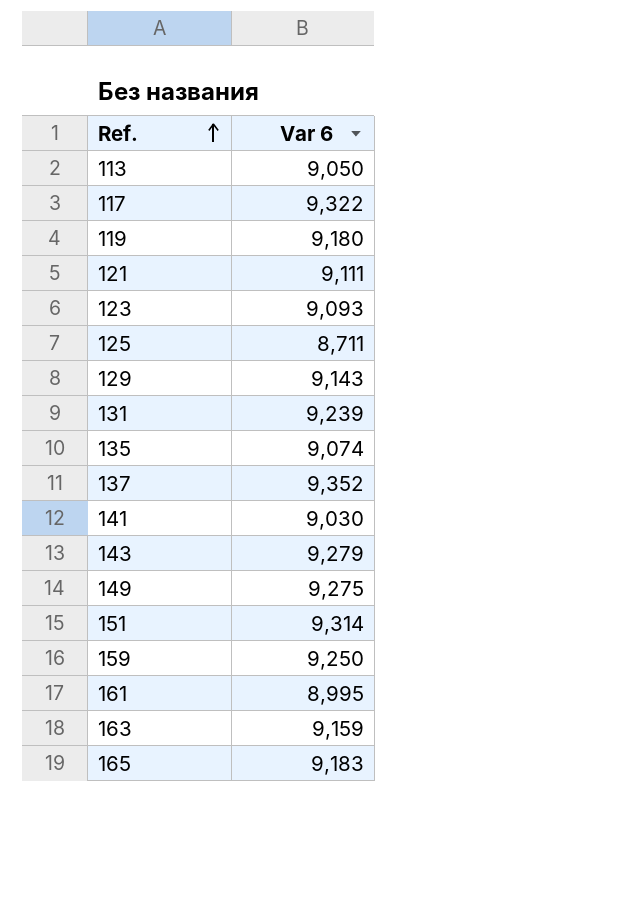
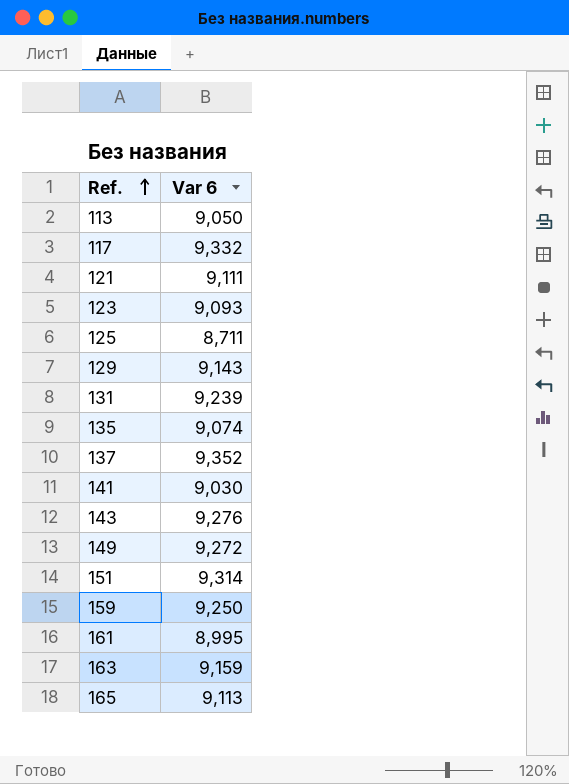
row 119: 9,180 -> none
117 | Var 6: 9,322 -> 9,332
143 | Var 6: 9,279 -> 9,276
149 | Var 6: 9,275 -> 9,272
165 | Var 6: 9,183 -> 9,113

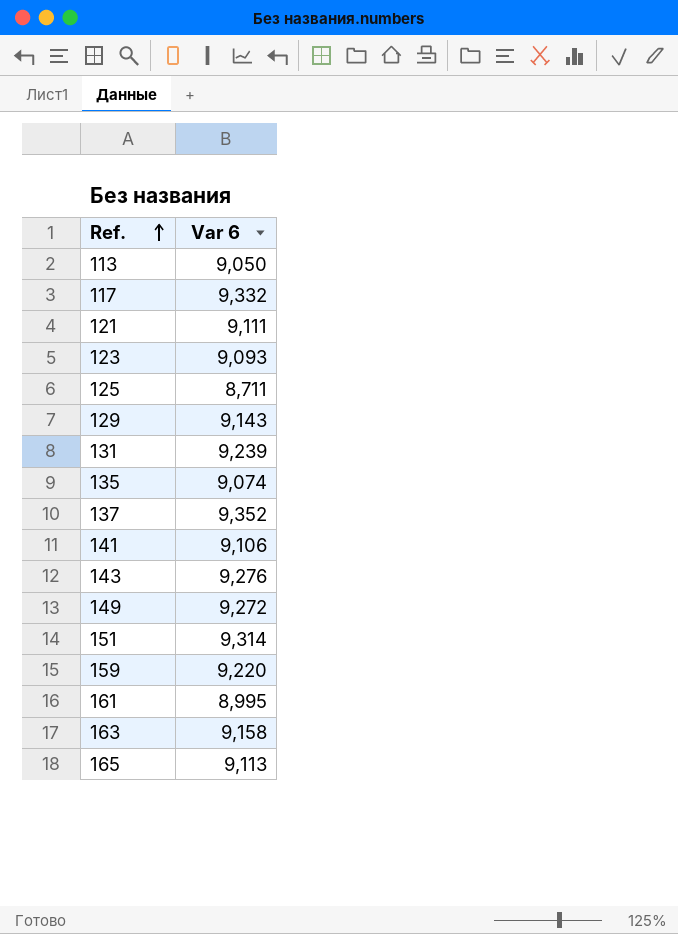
141 | Var 6: 9,030 -> 9,106
159 | Var 6: 9,250 -> 9,220
163 | Var 6: 9,159 -> 9,158

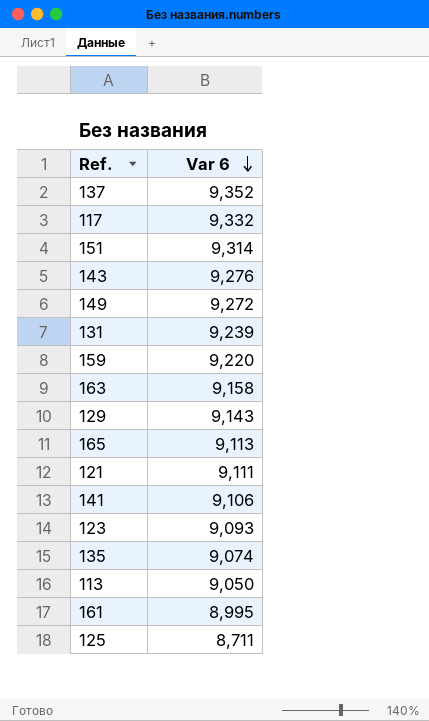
row order: Ref. ascending -> Var 6 descending

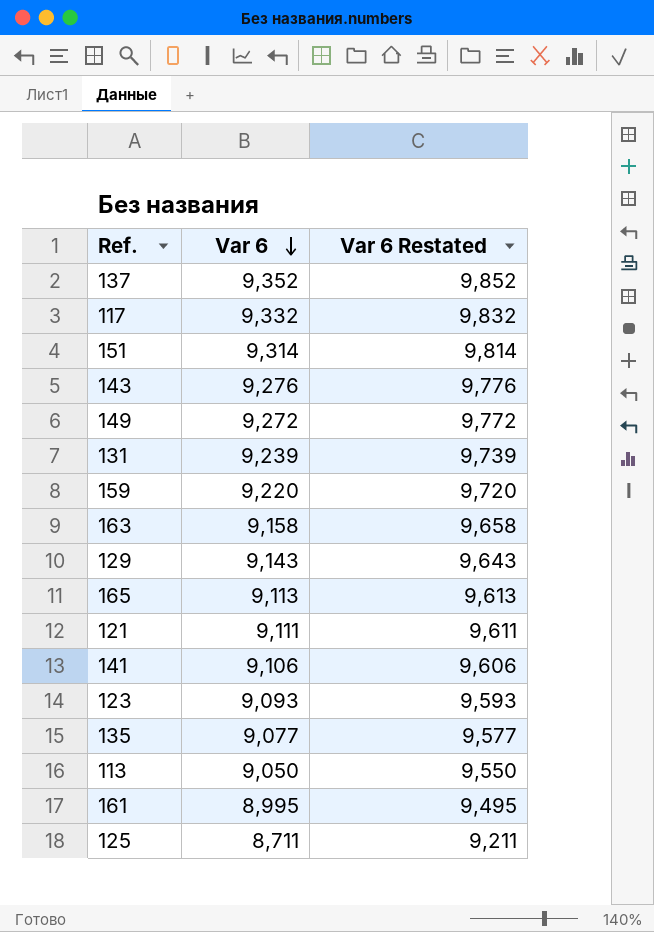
column Var 6 Restated | formula: none -> [Var 6] + 500
135 | Var 6: 9,074 -> 9,077

